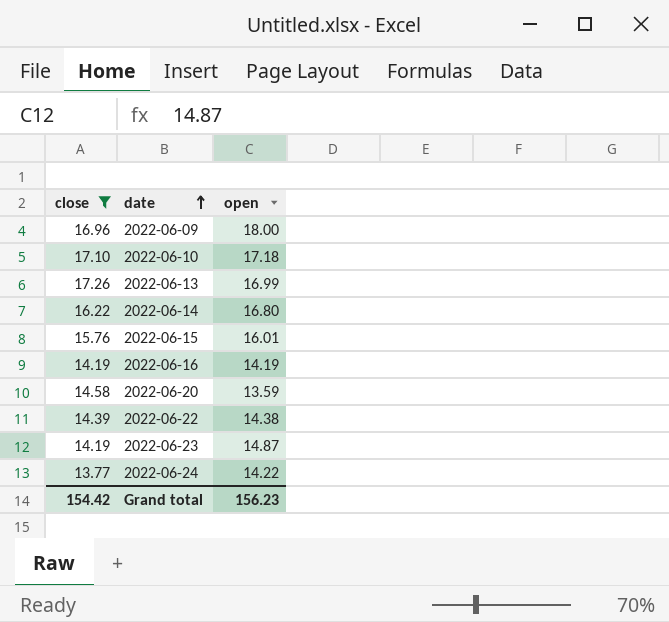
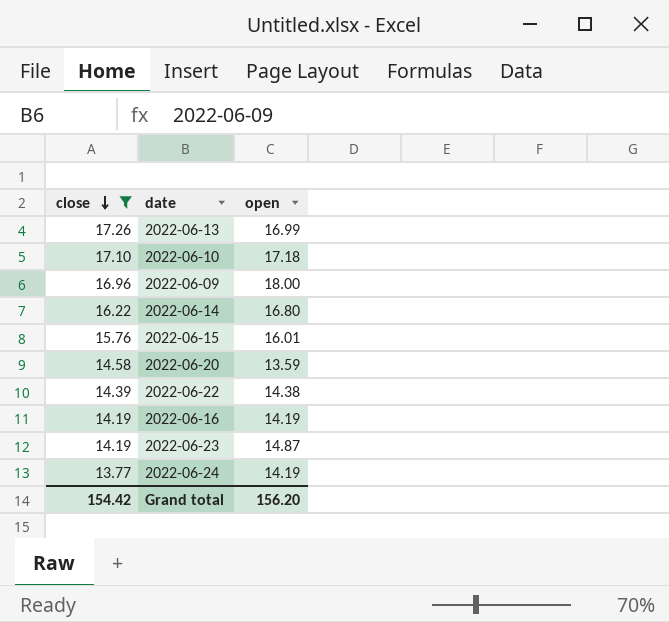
row order: date ascending -> close descending
2022-06-24 | open: 14.22 -> 14.19
Grand total | open: 156.23 -> 156.20

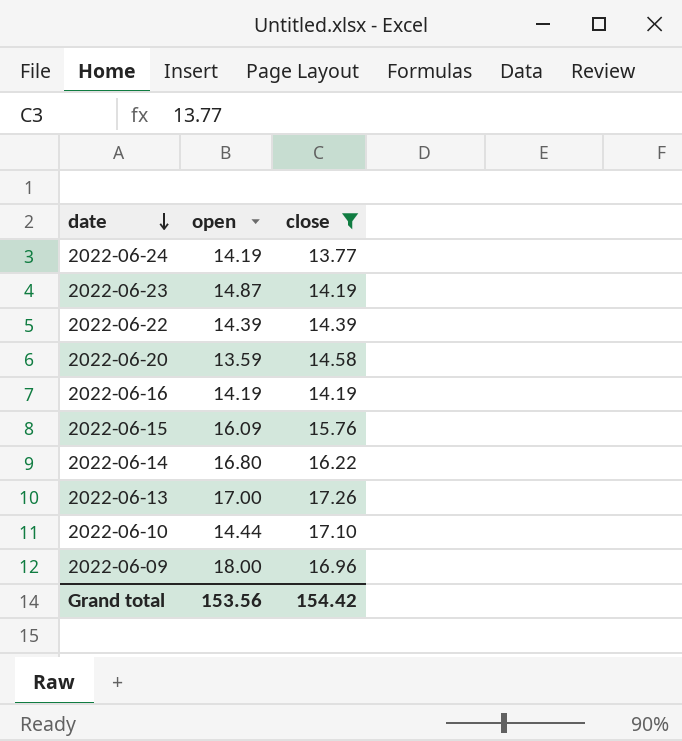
row order: close descending -> date descending
column close | position: 1 -> 3
2022-06-22 | open: 14.38 -> 14.39
2022-06-15 | open: 16.01 -> 16.09
2022-06-13 | open: 16.99 -> 17.00
2022-06-10 | open: 17.18 -> 14.44
Grand total | open: 156.20 -> 153.56

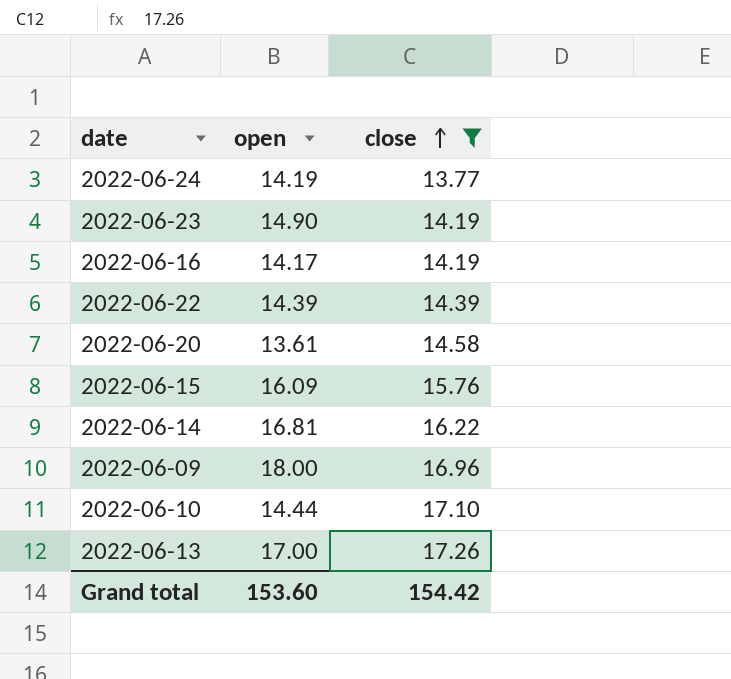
row order: date descending -> close ascending
2022-06-23 | open: 14.87 -> 14.90
2022-06-16 | open: 14.19 -> 14.17
2022-06-20 | open: 13.59 -> 13.61
2022-06-14 | open: 16.80 -> 16.81
Grand total | open: 153.56 -> 153.60

